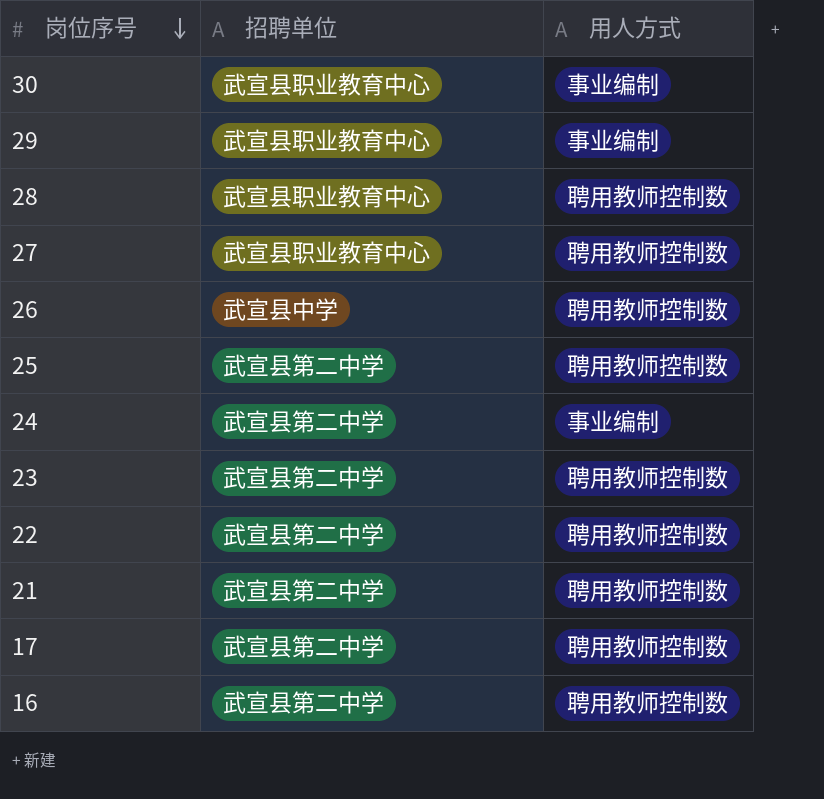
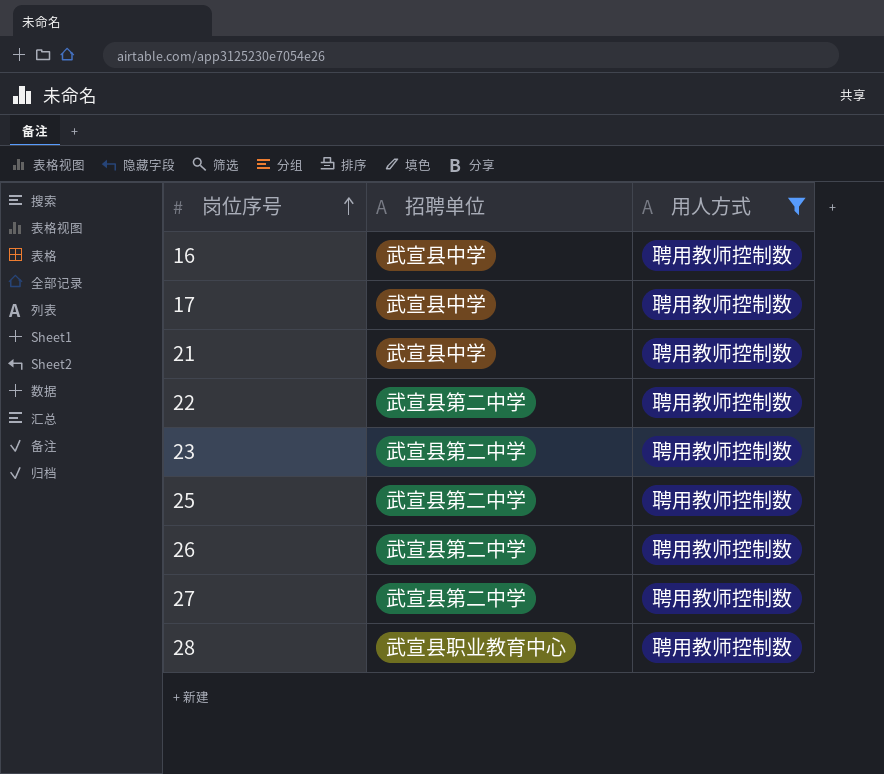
filter: none -> 用人方式 = 聘用教师控制数
row order: 岗位序号 descending -> 岗位序号 ascending
16 | 招聘单位: 武宣县第二中学 -> 武宣县中学
17 | 招聘单位: 武宣县第二中学 -> 武宣县中学
21 | 招聘单位: 武宣县第二中学 -> 武宣县中学
26 | 招聘单位: 武宣县中学 -> 武宣县第二中学
27 | 招聘单位: 武宣县职业教育中心 -> 武宣县第二中学

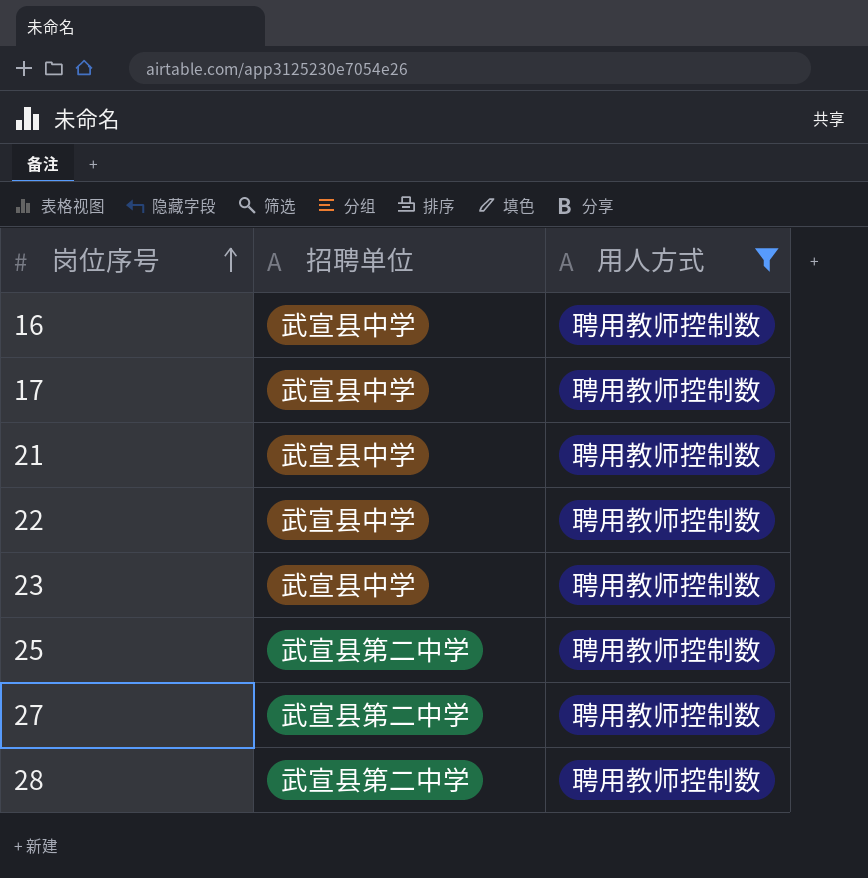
row 26: 武宣县第二中学 | 聘用教师控制数 -> none
22 | 招聘单位: 武宣县第二中学 -> 武宣县中学
23 | 招聘单位: 武宣县第二中学 -> 武宣县中学
28 | 招聘单位: 武宣县职业教育中心 -> 武宣县第二中学

